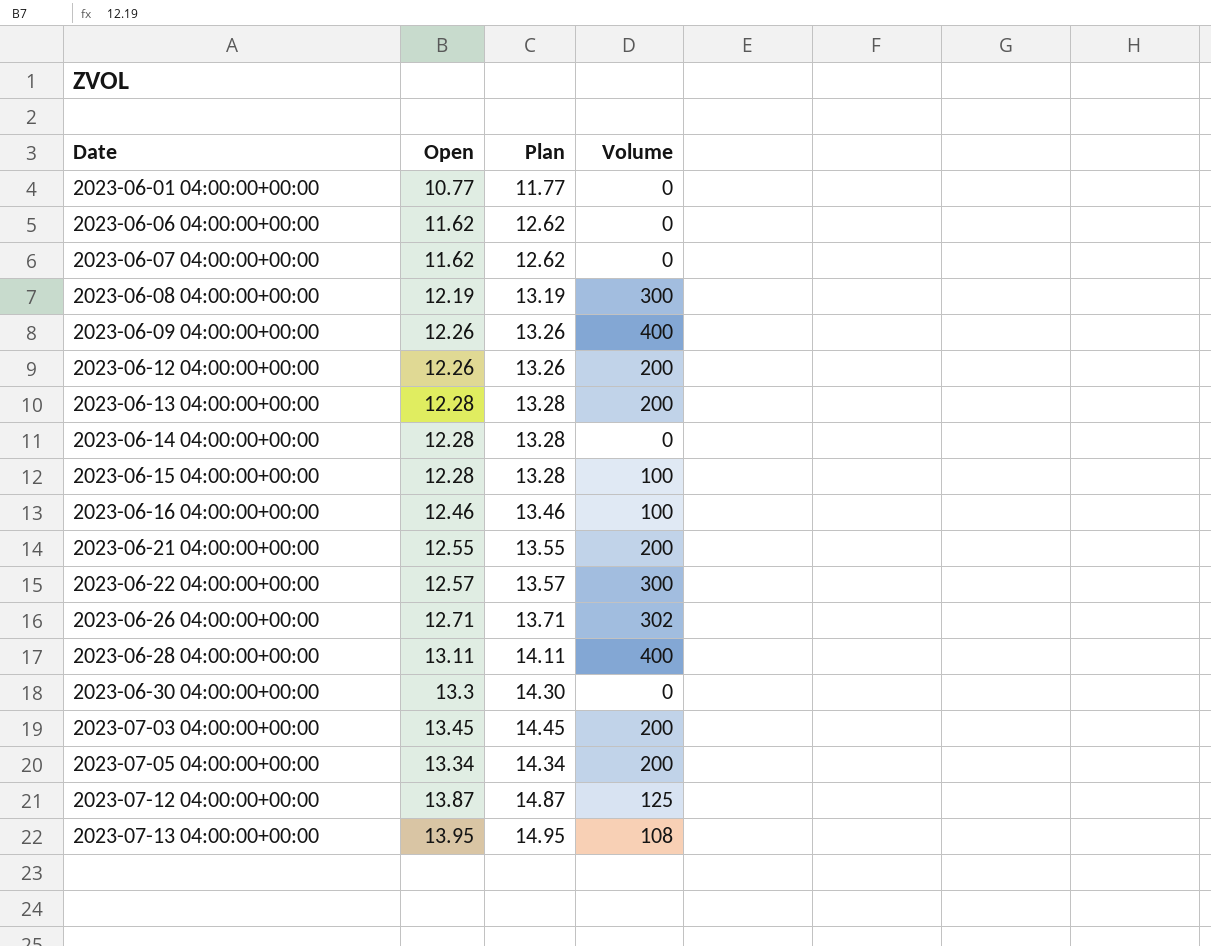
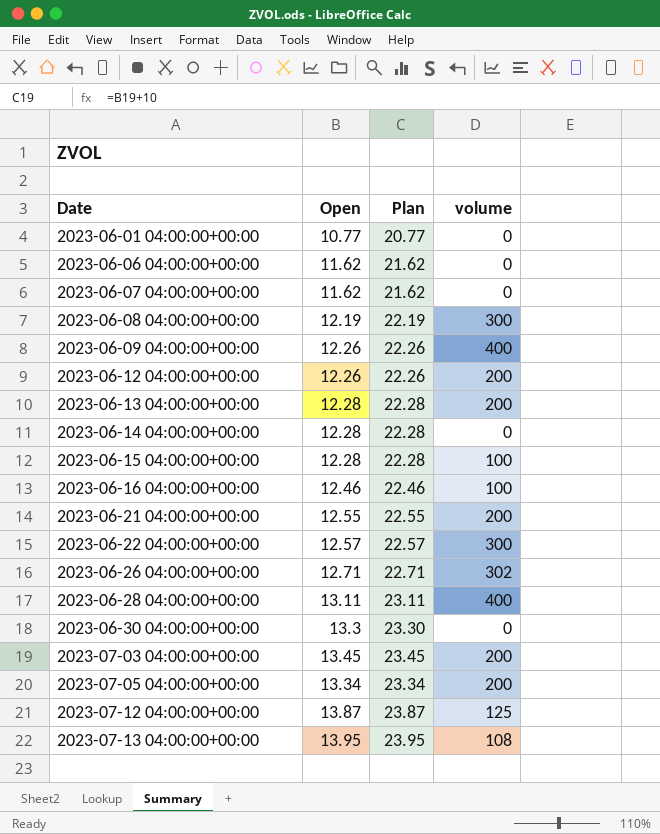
column Plan | formula: [Open] + 1 -> [Open] + 10
column name: Volume -> volume

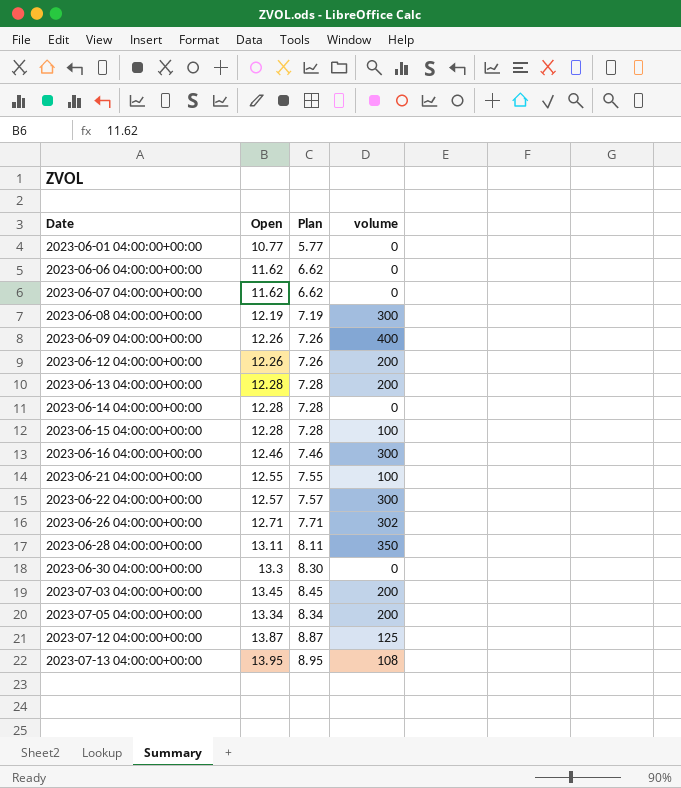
column Plan | formula: [Open] + 10 -> [Open] - 5
2023-06-16 04:00:00+00:00 | volume: 100 -> 300
2023-06-21 04:00:00+00:00 | volume: 200 -> 100
2023-06-28 04:00:00+00:00 | volume: 400 -> 350

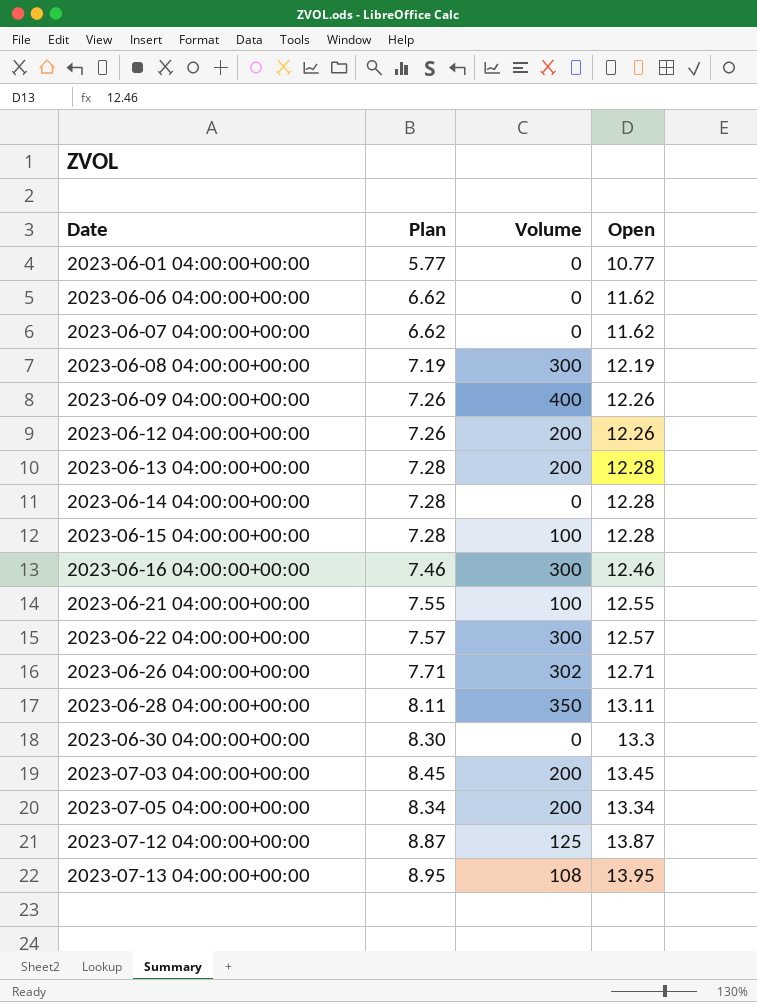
column name: volume -> Volume
column Open | position: 2 -> 4

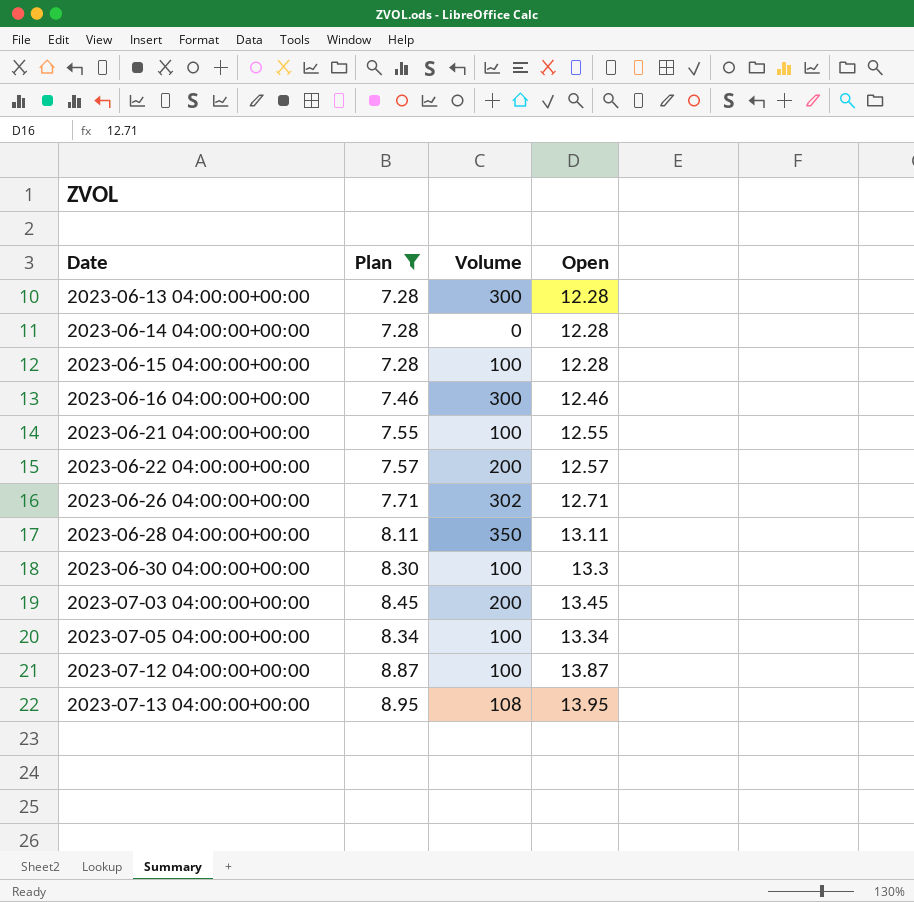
filter: none -> Plan >= 7.28
2023-06-13 04:00:00+00:00 | Volume: 200 -> 300
2023-06-22 04:00:00+00:00 | Volume: 300 -> 200
2023-06-30 04:00:00+00:00 | Volume: 0 -> 100
2023-07-05 04:00:00+00:00 | Volume: 200 -> 100
2023-07-12 04:00:00+00:00 | Volume: 125 -> 100

